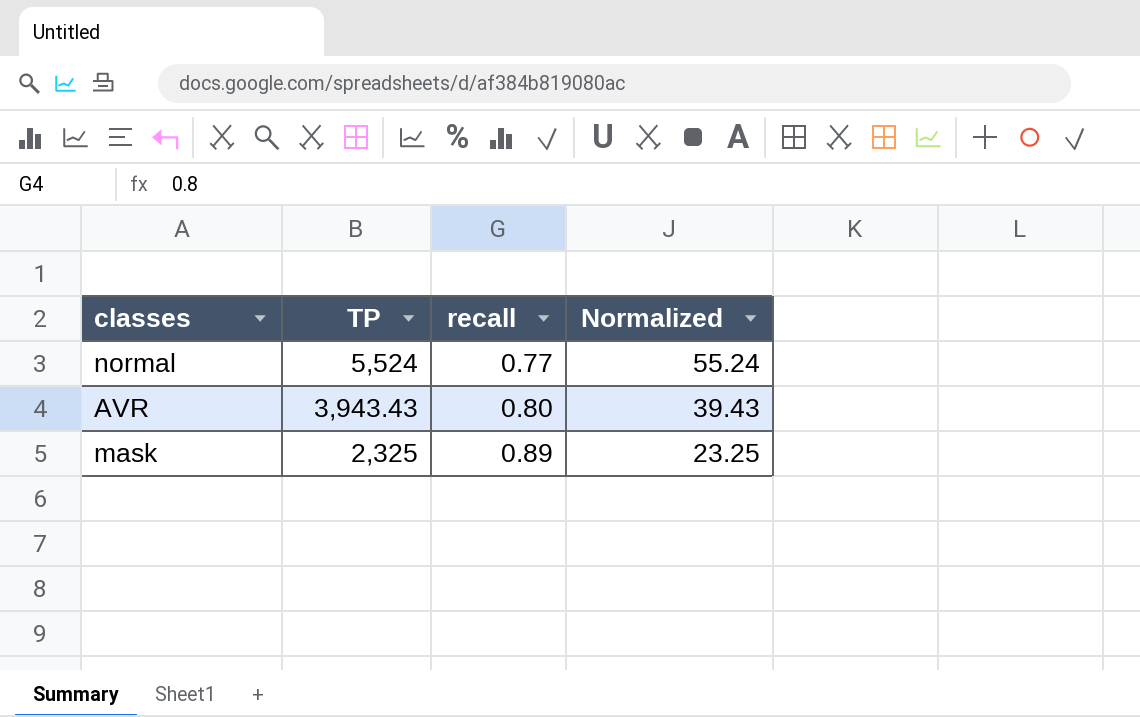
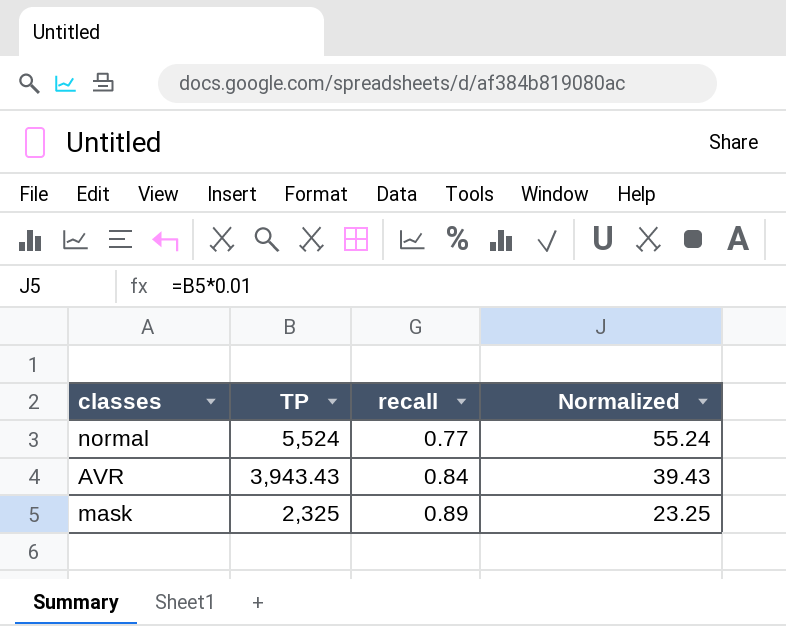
AVR | recall: 0.80 -> 0.84

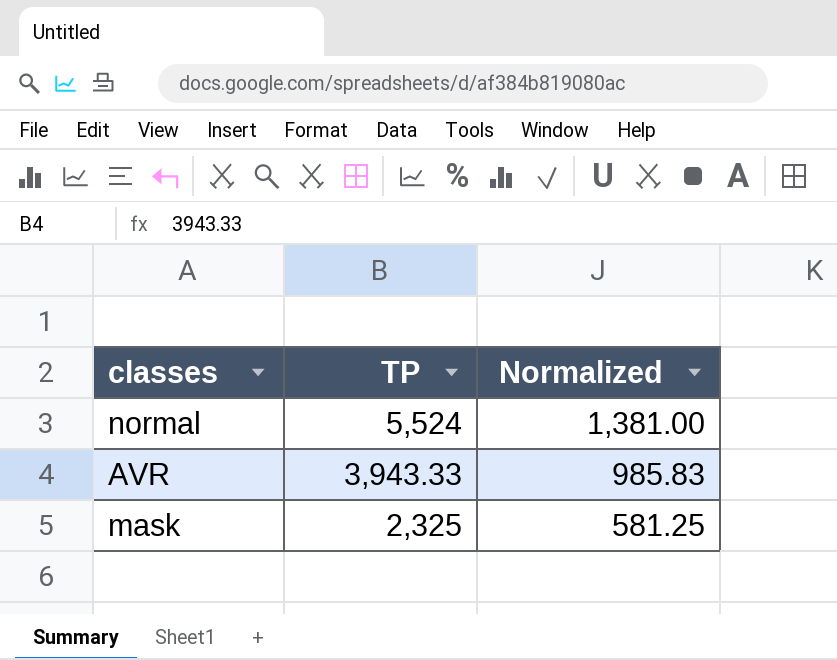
column recall | position: 3 -> none
column Normalized | formula: [TP] * 0.01 -> [TP] * 0.25
AVR | TP: 3,943.43 -> 3,943.33

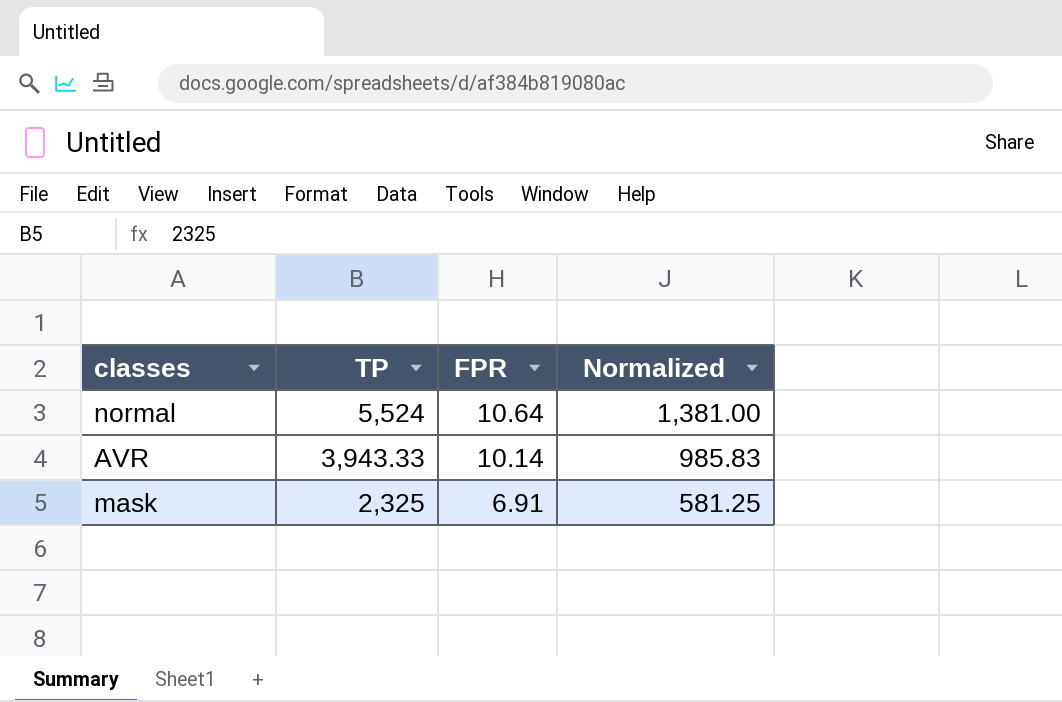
column FPR | position: none -> 3

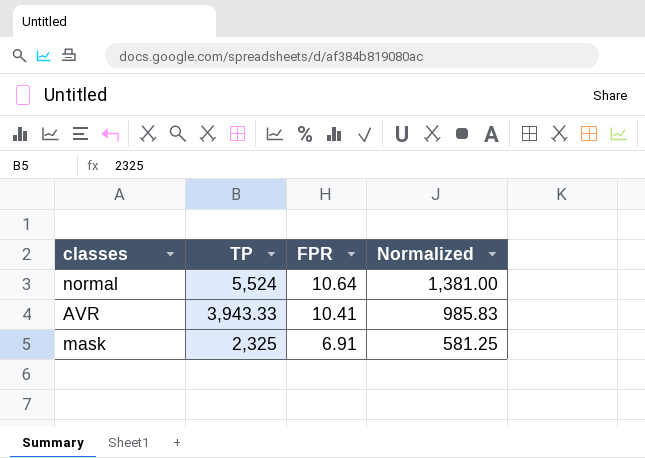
AVR | FPR: 10.14 -> 10.41

